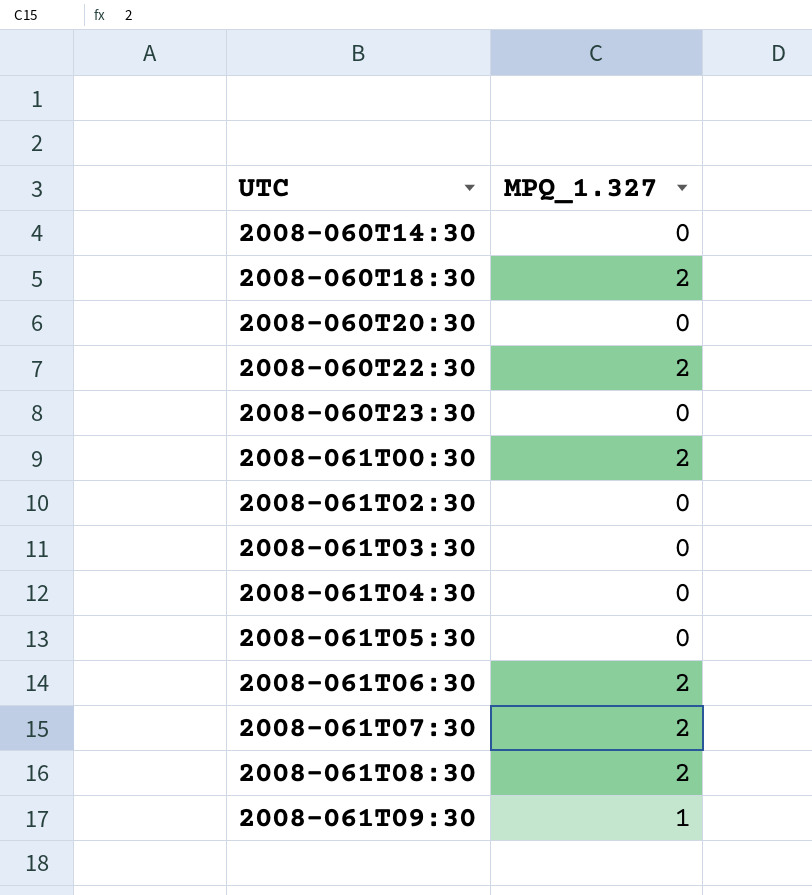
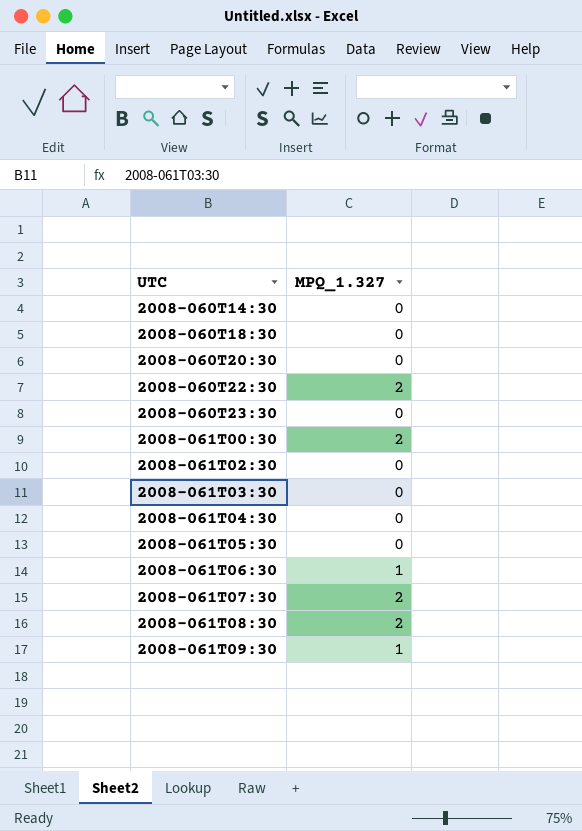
2008-060T18:30 | MPQ_1.327: 2 -> 0
2008-061T06:30 | MPQ_1.327: 2 -> 1

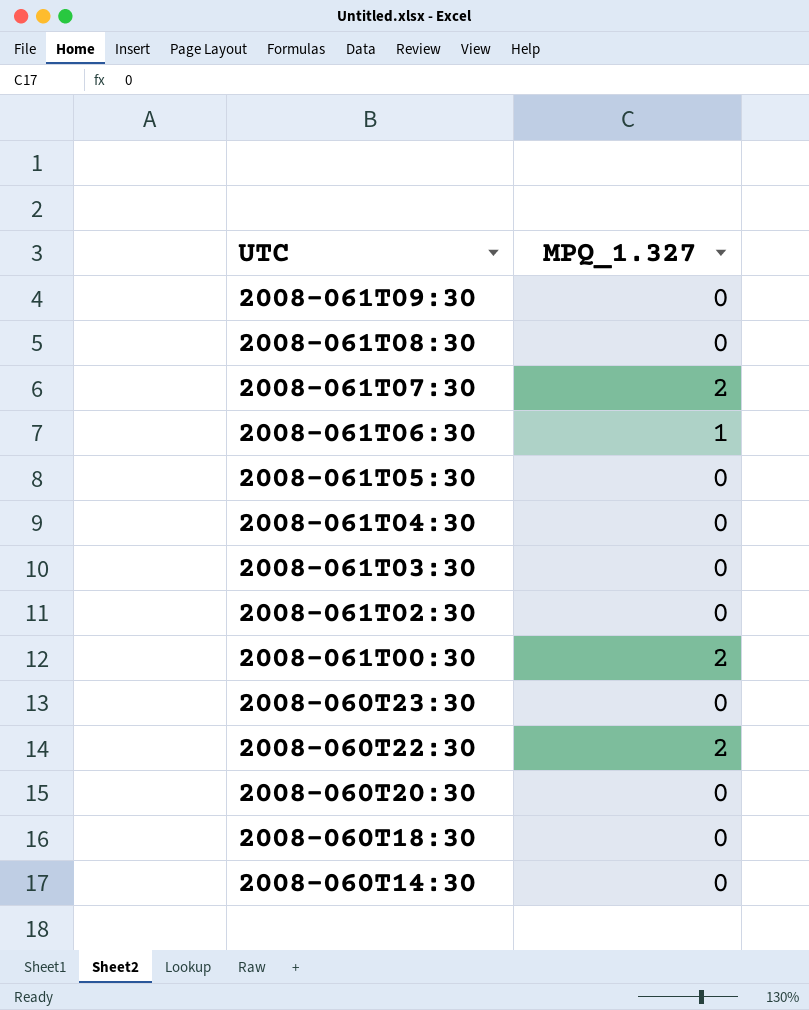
row order: UTC ascending -> UTC descending
2008-061T09:30 | MPQ_1.327: 1 -> 0
2008-061T08:30 | MPQ_1.327: 2 -> 0

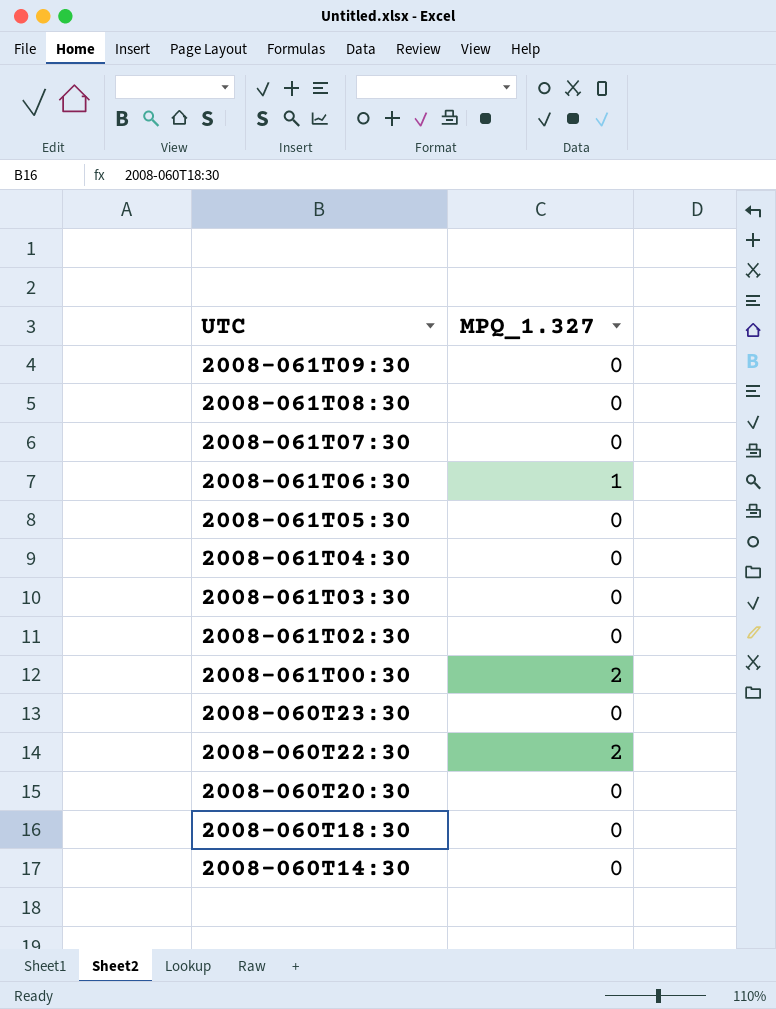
2008-061T07:30 | MPQ_1.327: 2 -> 0

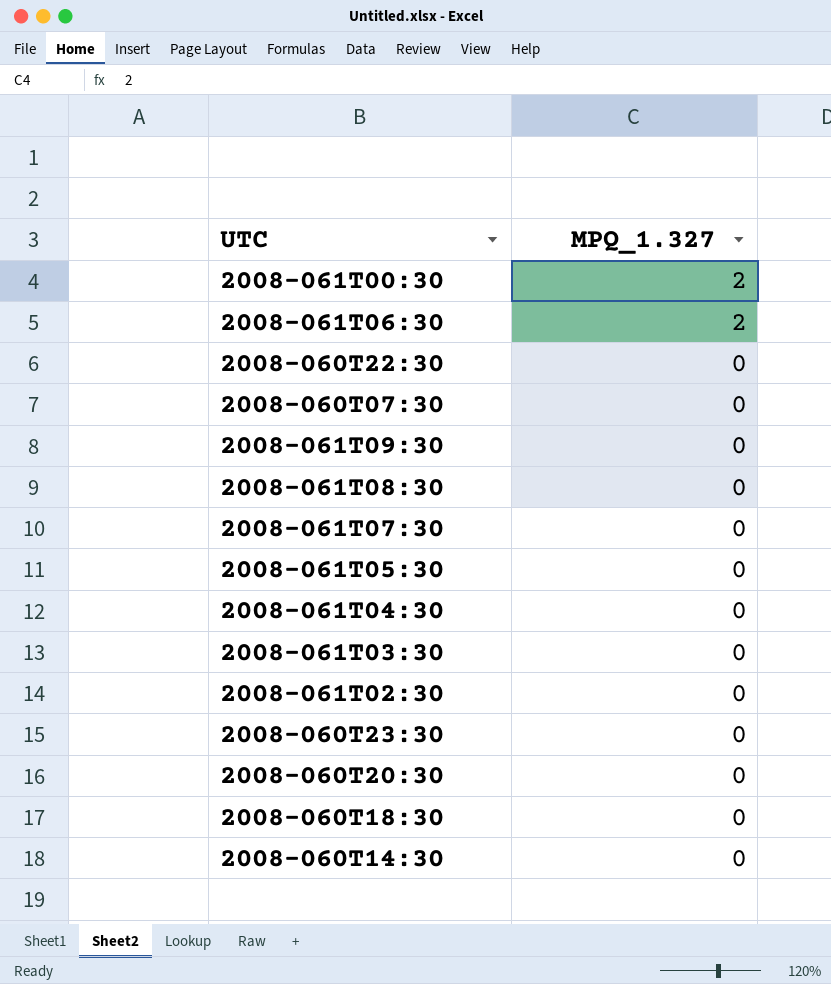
row order: UTC descending -> MPQ_1.327 descending
2008-061T06:30 | MPQ_1.327: 1 -> 2
2008-060T22:30 | MPQ_1.327: 2 -> 0
row 2008-060T07:30: none -> 0

